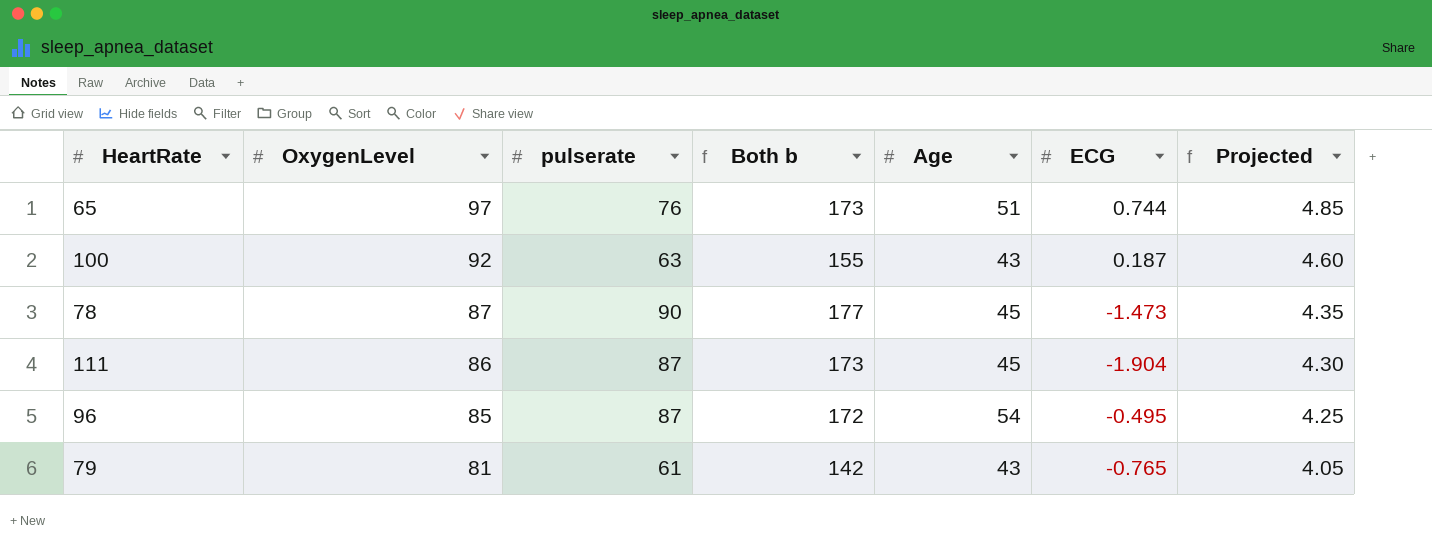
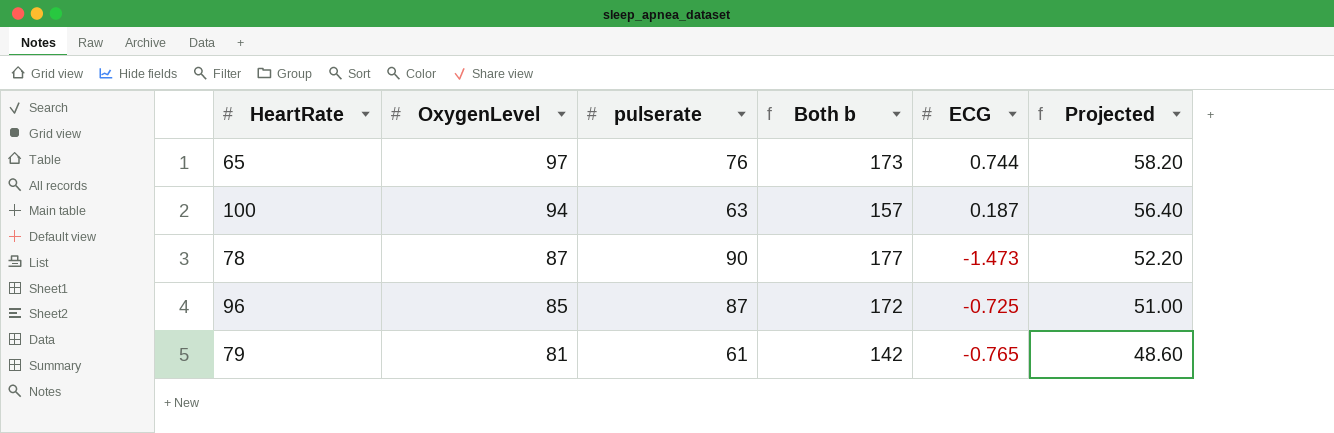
column Age | position: 5 -> none
column Projected | formula: [OxygenLevel] * 0.05 -> [OxygenLevel] * 0.6
row 111: 86 | 87 | 173 | 45 | -1.904 | 4.30 -> none
100 | OxygenLevel: 92 -> 94
100 | Both b: 155 -> 157
96 | ECG: -0.495 -> -0.725

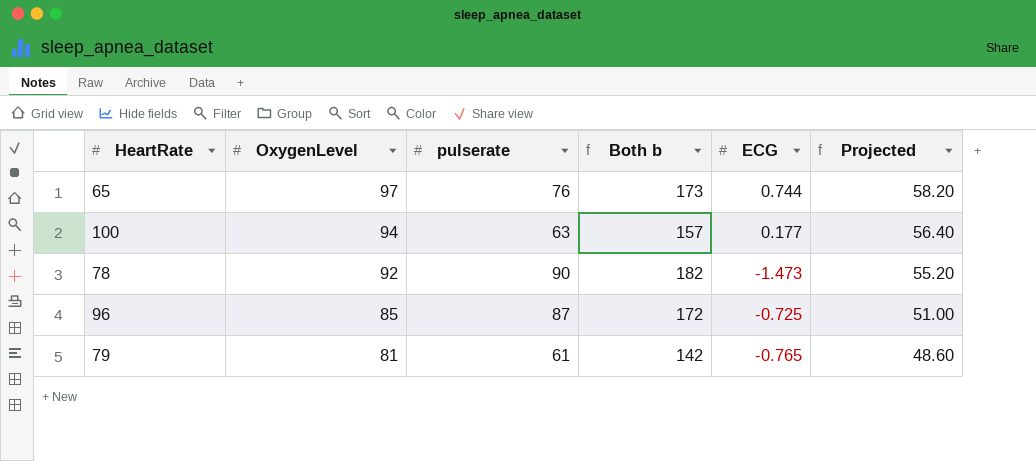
100 | ECG: 0.187 -> 0.177
78 | OxygenLevel: 87 -> 92
78 | Both b: 177 -> 182
78 | Projected: 52.20 -> 55.20

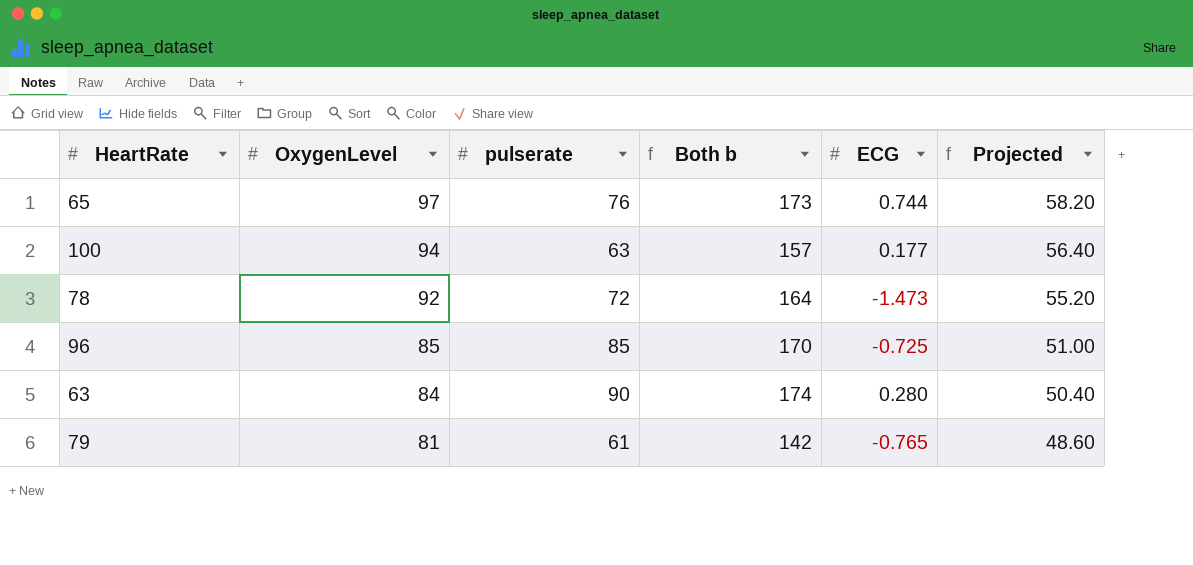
78 | pulserate: 90 -> 72
78 | Both b: 182 -> 164
96 | pulserate: 87 -> 85
96 | Both b: 172 -> 170
row 63: none -> 84 | 90 | 174 | 0.280 | 50.40

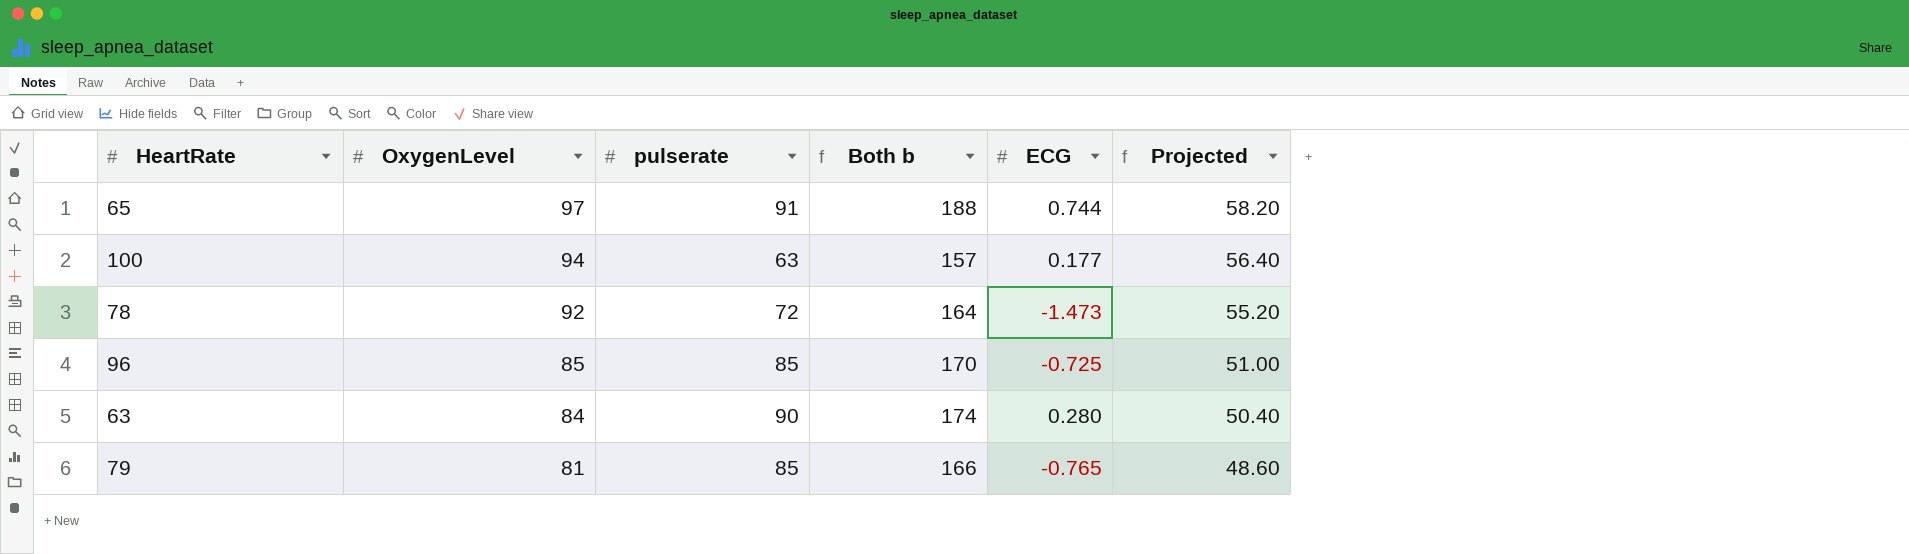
65 | pulserate: 76 -> 91
65 | Both b: 173 -> 188
79 | pulserate: 61 -> 85
79 | Both b: 142 -> 166

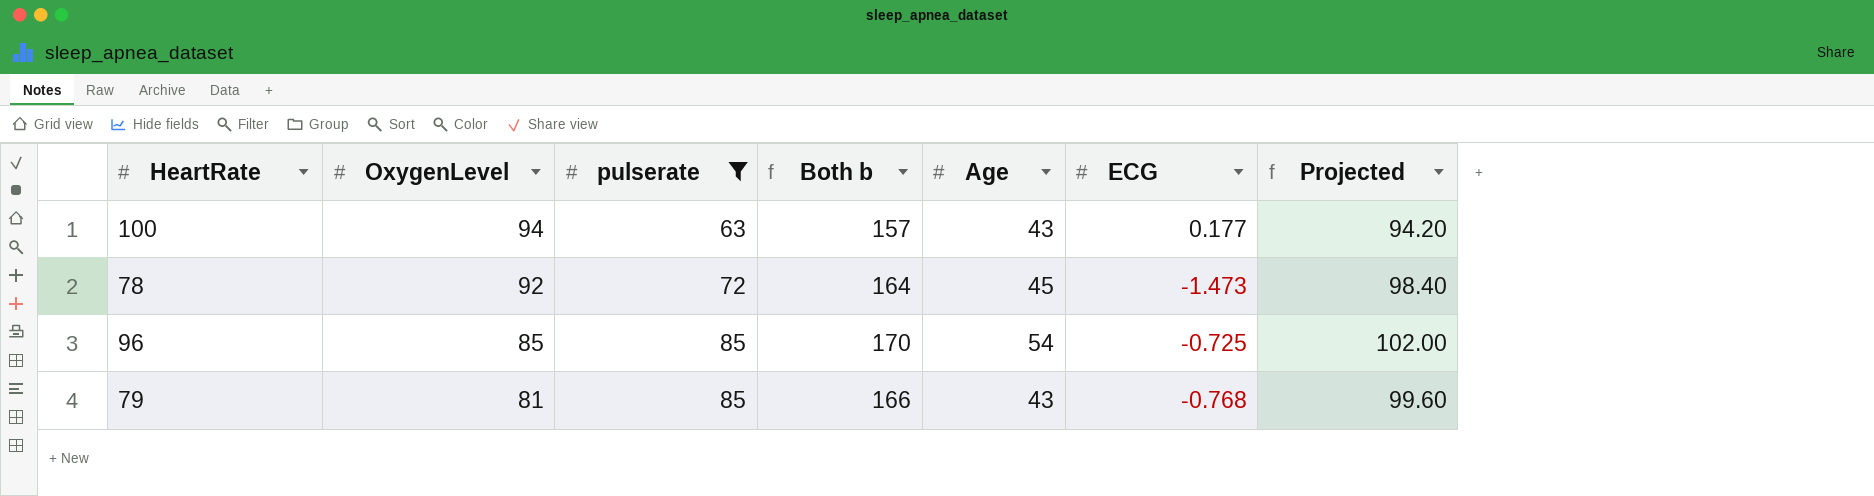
filter: none -> pulserate <= 85
column Age | position: none -> 5
column Projected | formula: [OxygenLevel] * 0.6 -> [Both b] * 0.6
79 | ECG: -0.765 -> -0.768

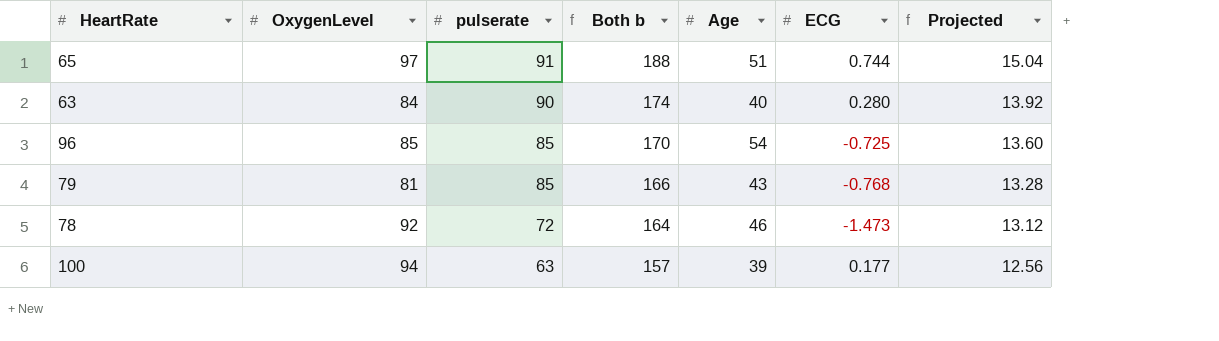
filter: pulserate <= 85 -> none
row order: OxygenLevel descending -> pulserate descending
column Projected | formula: [Both b] * 0.6 -> [Both b] * 0.08
78 | Age: 45 -> 46
100 | Age: 43 -> 39

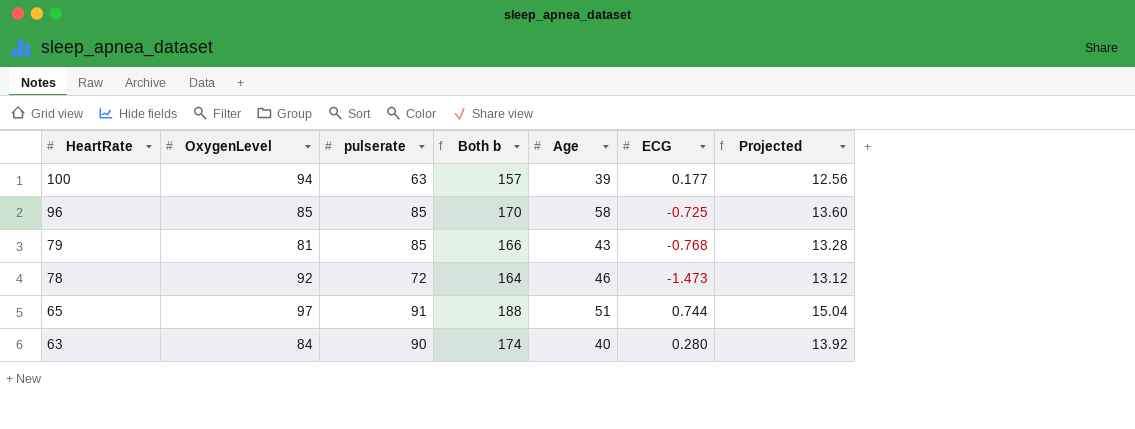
row order: pulserate descending -> HeartRate descending
96 | Age: 54 -> 58

